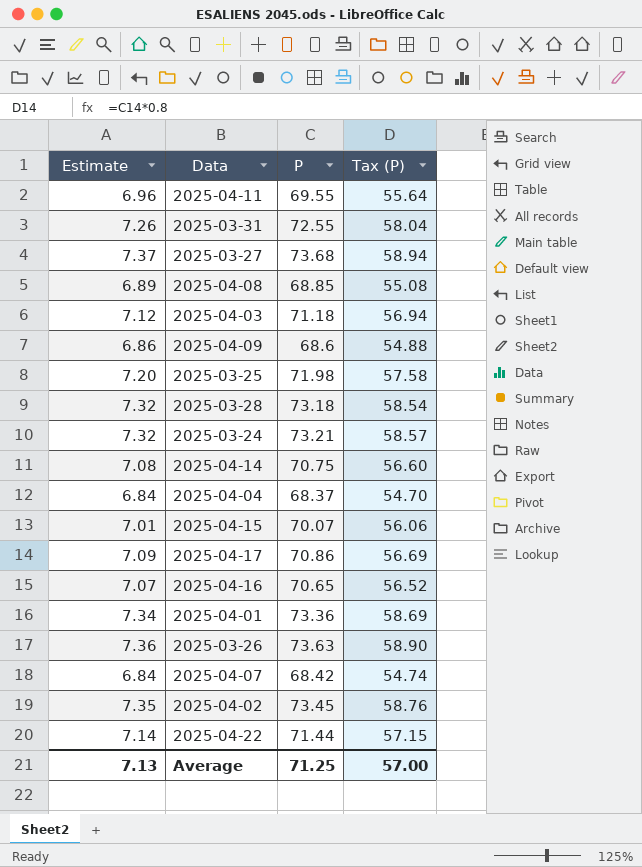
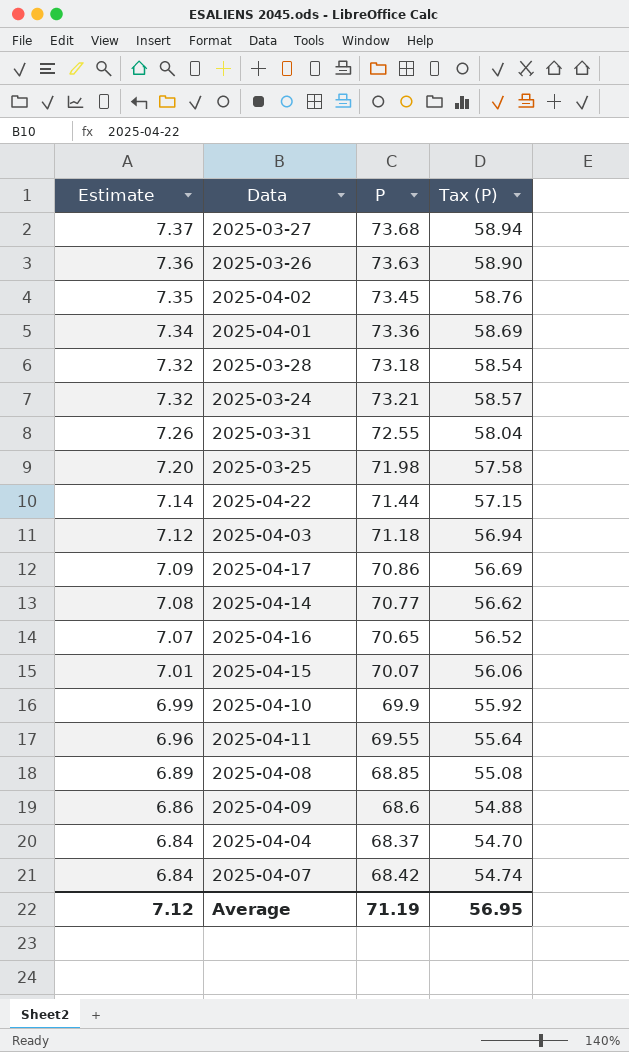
row order: none -> Estimate descending
2025-04-14 | P: 70.75 -> 70.77
2025-04-14 | Tax (P): 56.60 -> 56.62
row 2025-04-10: none -> 6.99 | 69.9 | 55.92
Average | Estimate: 7.13 -> 7.12
Average | P: 71.25 -> 71.19
Average | Tax (P): 57.00 -> 56.95

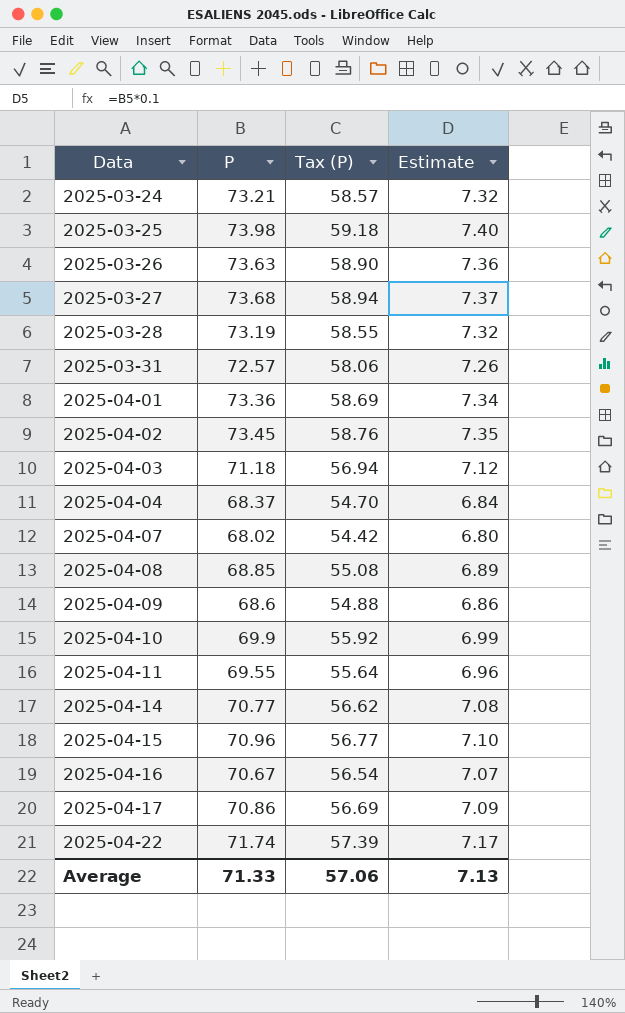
row order: Estimate descending -> Data ascending
column Estimate | position: 1 -> 4
2025-03-25 | P: 71.98 -> 73.98
2025-03-25 | Tax (P): 57.58 -> 59.18
2025-03-25 | Estimate: 7.20 -> 7.40
2025-03-28 | P: 73.18 -> 73.19
2025-03-28 | Tax (P): 58.54 -> 58.55
2025-03-31 | P: 72.55 -> 72.57
2025-03-31 | Tax (P): 58.04 -> 58.06
2025-04-07 | P: 68.42 -> 68.02
2025-04-07 | Tax (P): 54.74 -> 54.42
2025-04-07 | Estimate: 6.84 -> 6.80
2025-04-15 | P: 70.07 -> 70.96
2025-04-15 | Tax (P): 56.06 -> 56.77
2025-04-15 | Estimate: 7.01 -> 7.10
2025-04-16 | P: 70.65 -> 70.67
2025-04-16 | Tax (P): 56.52 -> 56.54
2025-04-22 | P: 71.44 -> 71.74
2025-04-22 | Tax (P): 57.15 -> 57.39
2025-04-22 | Estimate: 7.14 -> 7.17
Average | P: 71.19 -> 71.33
Average | Tax (P): 56.95 -> 57.06
Average | Estimate: 7.12 -> 7.13

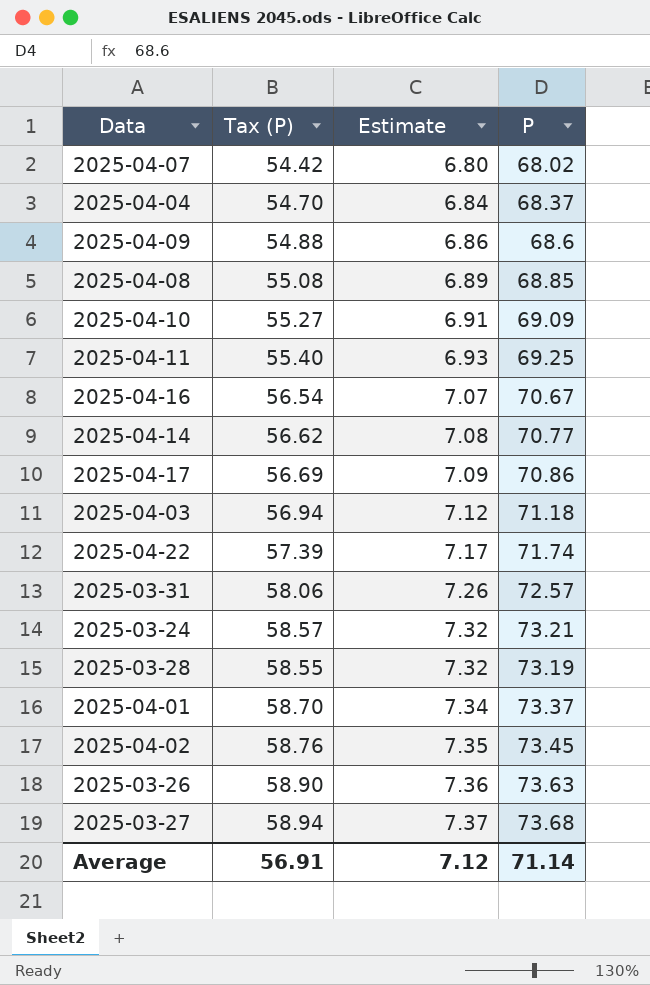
row order: Data ascending -> Estimate ascending
column P | position: 2 -> 4
row 2025-03-25: 73.98 | 59.18 | 7.40 -> none
row 2025-04-15: 70.96 | 56.77 | 7.10 -> none
2025-04-10 | Tax (P): 55.92 -> 55.27
2025-04-10 | Estimate: 6.99 -> 6.91
2025-04-10 | P: 69.9 -> 69.09
2025-04-11 | Tax (P): 55.64 -> 55.40
2025-04-11 | Estimate: 6.96 -> 6.93
2025-04-11 | P: 69.55 -> 69.25
2025-04-01 | Tax (P): 58.69 -> 58.70
2025-04-01 | P: 73.36 -> 73.37
Average | Tax (P): 57.06 -> 56.91
Average | Estimate: 7.13 -> 7.12
Average | P: 71.33 -> 71.14

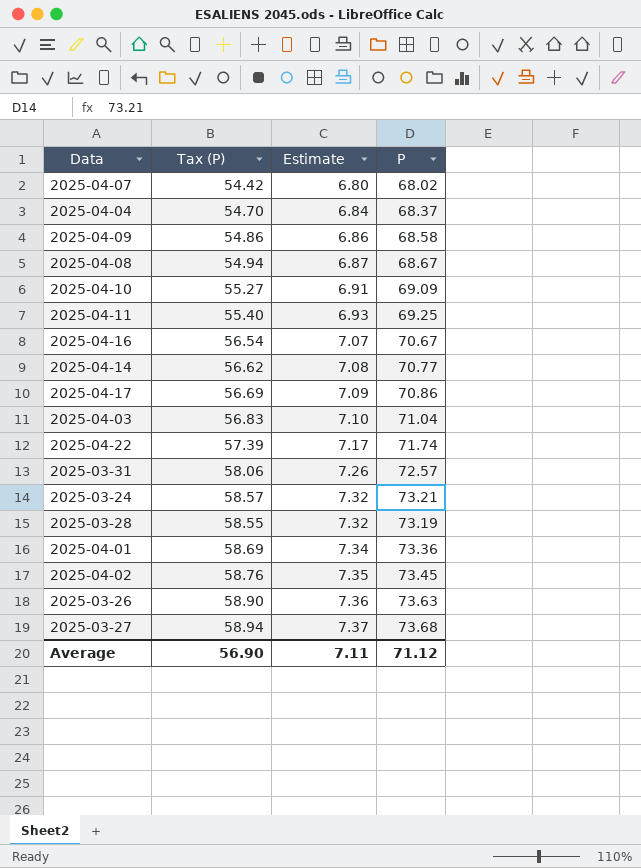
2025-04-09 | Tax (P): 54.88 -> 54.86
2025-04-09 | P: 68.6 -> 68.58
2025-04-08 | Tax (P): 55.08 -> 54.94
2025-04-08 | Estimate: 6.89 -> 6.87
2025-04-08 | P: 68.85 -> 68.67
2025-04-03 | Tax (P): 56.94 -> 56.83
2025-04-03 | Estimate: 7.12 -> 7.10
2025-04-03 | P: 71.18 -> 71.04
2025-04-01 | Tax (P): 58.70 -> 58.69
2025-04-01 | P: 73.37 -> 73.36
Average | Tax (P): 56.91 -> 56.90
Average | Estimate: 7.12 -> 7.11
Average | P: 71.14 -> 71.12

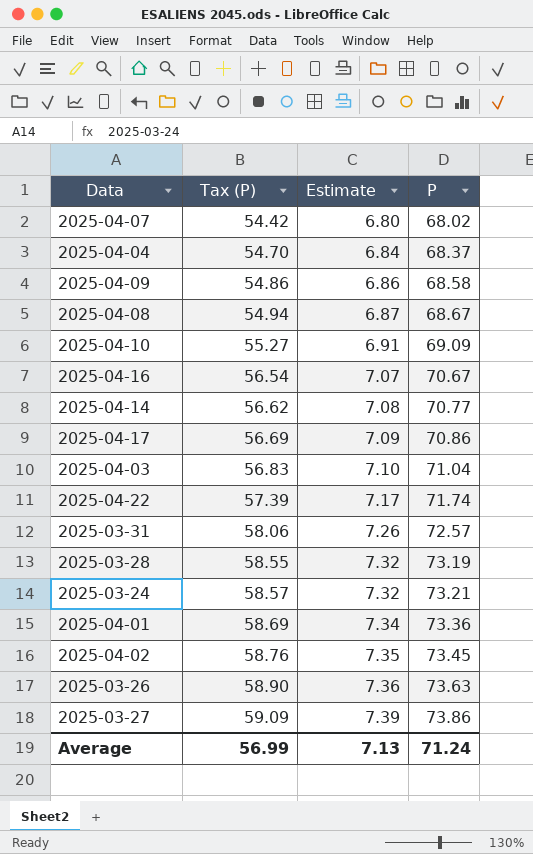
row order: Estimate ascending -> Tax (P) ascending
row 2025-04-11: 55.40 | 6.93 | 69.25 -> none
2025-03-27 | Tax (P): 58.94 -> 59.09
2025-03-27 | Estimate: 7.37 -> 7.39
2025-03-27 | P: 73.68 -> 73.86
Average | Tax (P): 56.90 -> 56.99
Average | Estimate: 7.11 -> 7.13
Average | P: 71.12 -> 71.24

